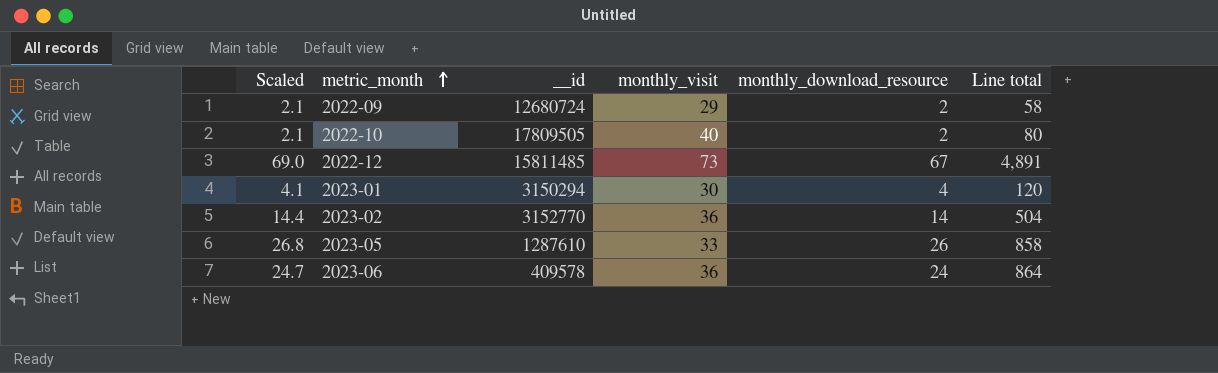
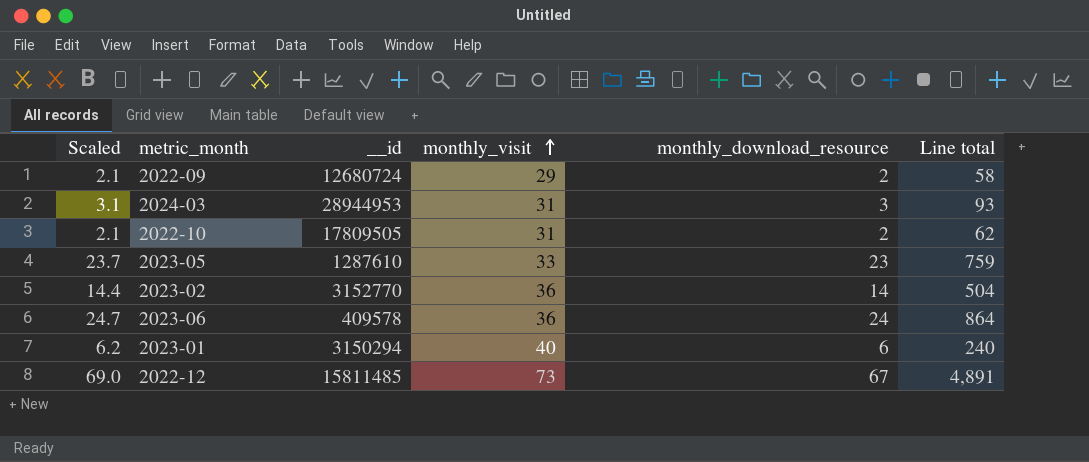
row order: metric_month ascending -> monthly_visit ascending
row 2024-03: none -> 3.1 | 28944953 | 31 | 3 | 93
2022-10 | monthly_visit: 40 -> 31
2022-10 | Line total: 80 -> 62
2023-05 | Scaled: 26.8 -> 23.7
2023-05 | monthly_download_resource: 26 -> 23
2023-05 | Line total: 858 -> 759
2023-01 | Scaled: 4.1 -> 6.2
2023-01 | monthly_visit: 30 -> 40
2023-01 | monthly_download_resource: 4 -> 6
2023-01 | Line total: 120 -> 240

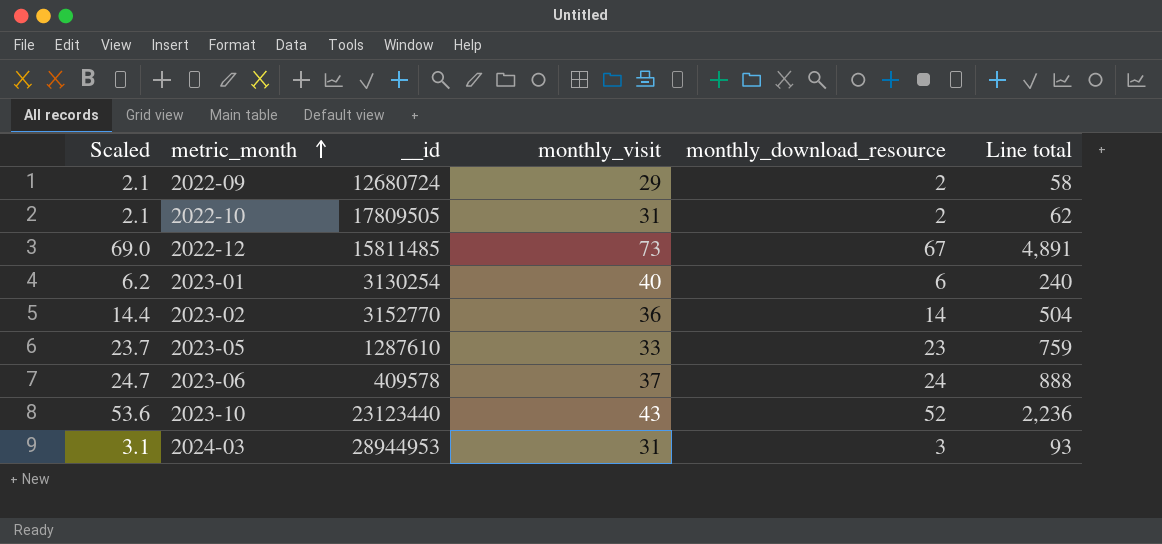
row order: monthly_visit ascending -> metric_month ascending
2023-01 | __id: 3150294 -> 3130254
2023-06 | monthly_visit: 36 -> 37
2023-06 | Line total: 864 -> 888
row 2023-10: none -> 53.6 | 23123440 | 43 | 52 | 2,236

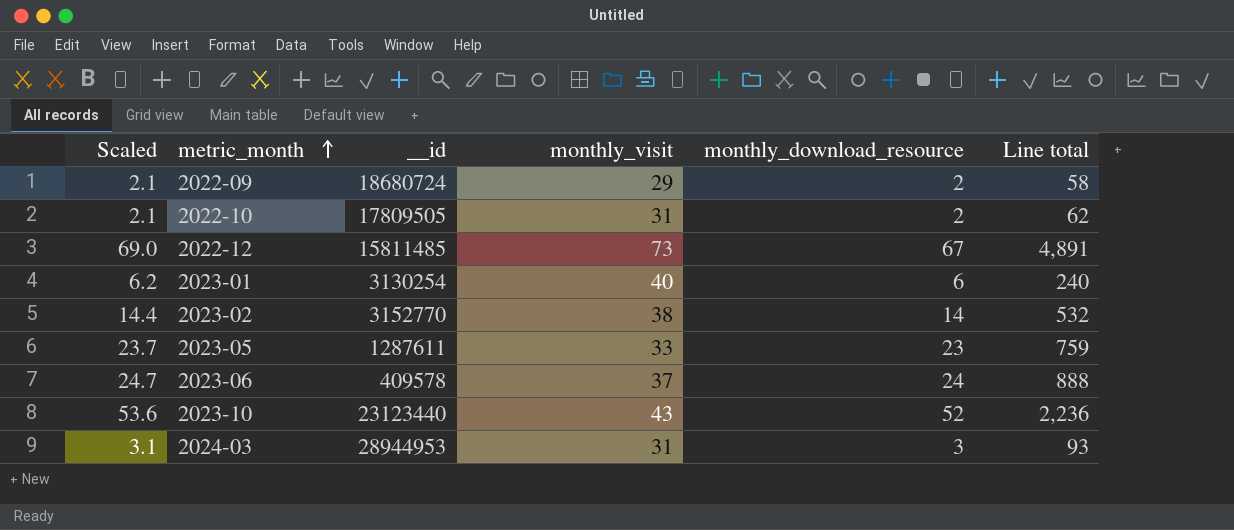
2022-09 | __id: 12680724 -> 18680724
2023-02 | monthly_visit: 36 -> 38
2023-02 | Line total: 504 -> 532
2023-05 | __id: 1287610 -> 1287611

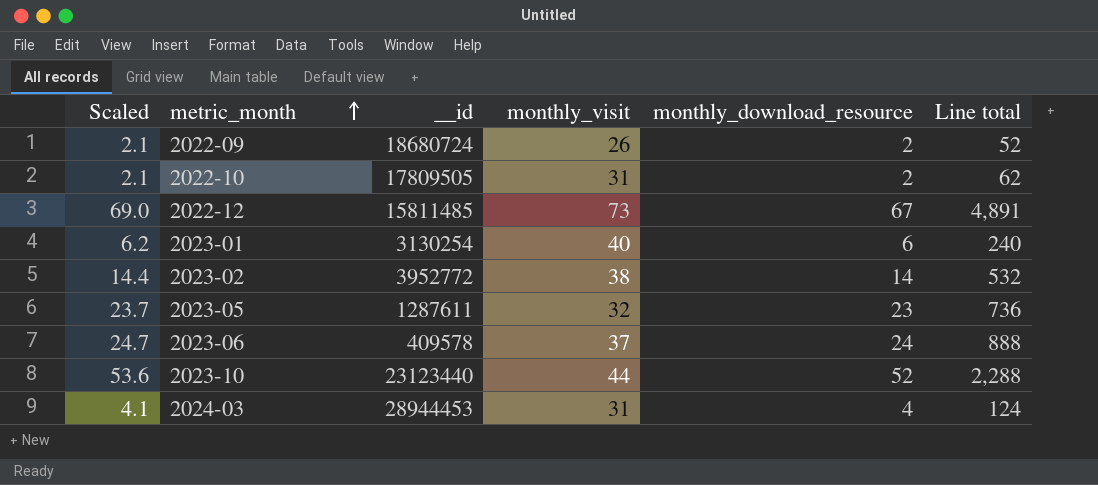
2022-09 | monthly_visit: 29 -> 26
2022-09 | Line total: 58 -> 52
2023-02 | __id: 3152770 -> 3952772
2023-05 | monthly_visit: 33 -> 32
2023-05 | Line total: 759 -> 736
2023-10 | monthly_visit: 43 -> 44
2023-10 | Line total: 2,236 -> 2,288
2024-03 | Scaled: 3.1 -> 4.1
2024-03 | __id: 28944953 -> 28944453
2024-03 | monthly_download_resource: 3 -> 4
2024-03 | Line total: 93 -> 124

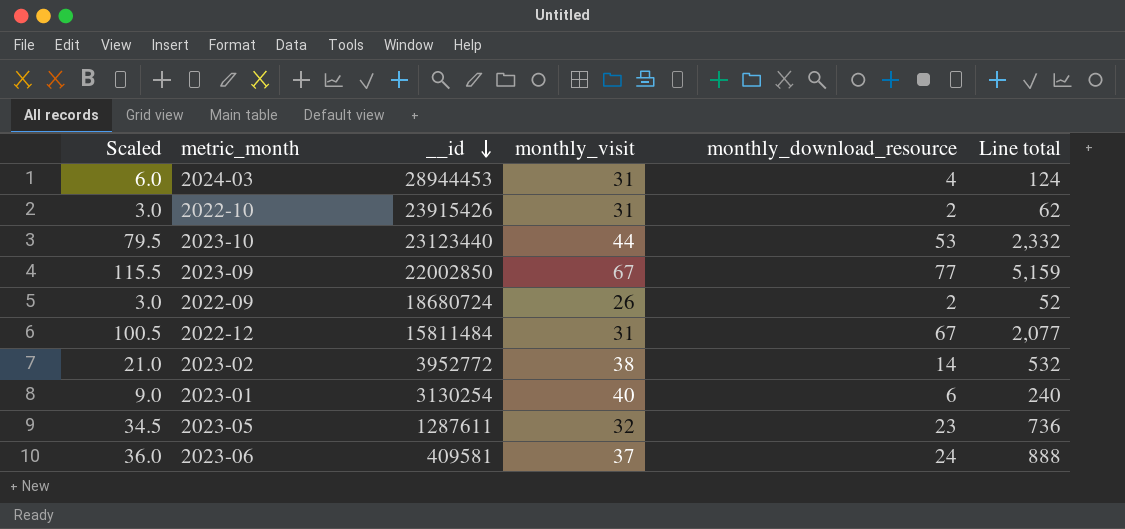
row order: metric_month ascending -> __id descending
column Scaled | formula: [monthly_download_resource] * 1.03 -> [monthly_download_resource] * 1.5
2022-10 | __id: 17809505 -> 23915426
2023-10 | monthly_download_resource: 52 -> 53
2023-10 | Line total: 2,288 -> 2,332
row 2023-09: none -> 115.5 | 22002850 | 67 | 77 | 5,159
2022-12 | __id: 15811485 -> 15811484
2022-12 | monthly_visit: 73 -> 31
2022-12 | Line total: 4,891 -> 2,077
2023-06 | __id: 409578 -> 409581

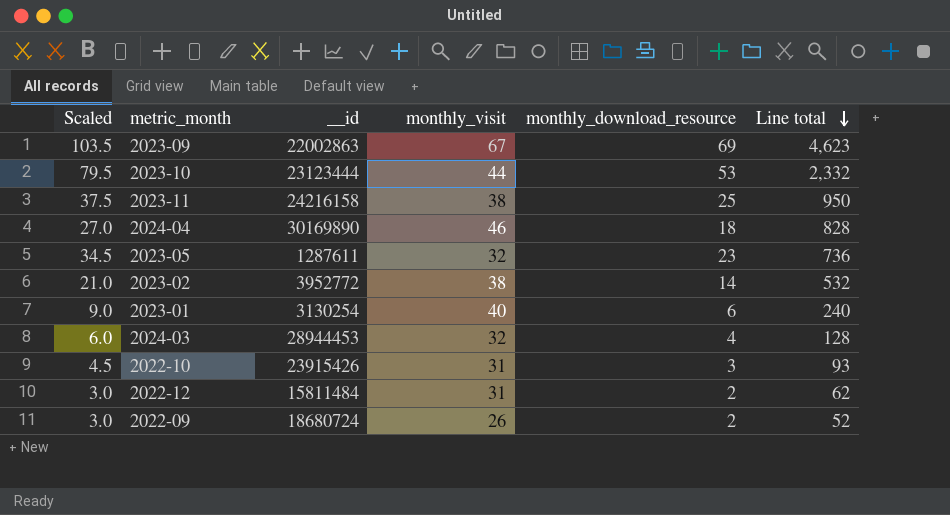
row order: __id descending -> Line total descending
row 2023-06: 36.0 | 409581 | 37 | 24 | 888 -> none
2023-09 | Scaled: 115.5 -> 103.5
2023-09 | __id: 22002850 -> 22002863
2023-09 | monthly_download_resource: 77 -> 69
2023-09 | Line total: 5,159 -> 4,623
2023-10 | __id: 23123440 -> 23123444
row 2023-11: none -> 37.5 | 24216158 | 38 | 25 | 950
row 2024-04: none -> 27.0 | 30169890 | 46 | 18 | 828
2024-03 | monthly_visit: 31 -> 32
2024-03 | Line total: 124 -> 128
2022-10 | Scaled: 3.0 -> 4.5
2022-10 | monthly_download_resource: 2 -> 3
2022-10 | Line total: 62 -> 93
2022-12 | Scaled: 100.5 -> 3.0
2022-12 | monthly_download_resource: 67 -> 2
2022-12 | Line total: 2,077 -> 62

